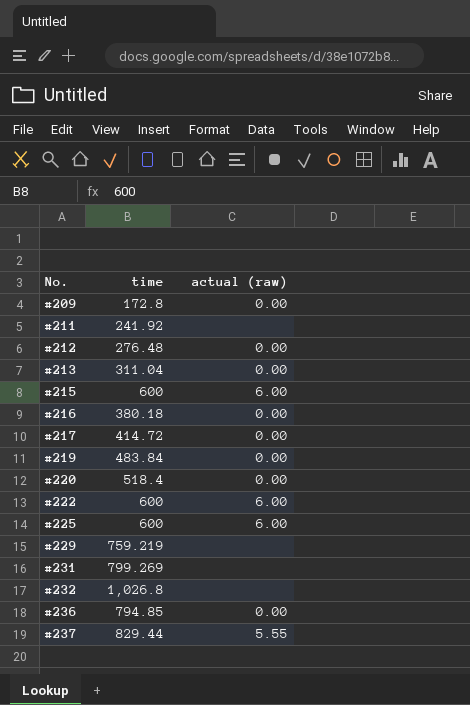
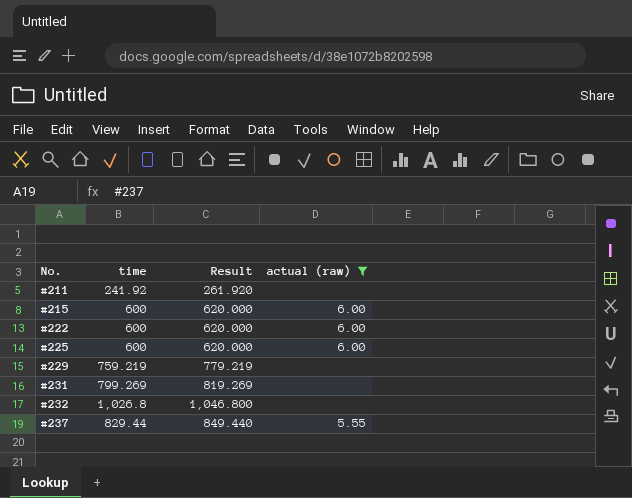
filter: none -> actual (raw) != 0.00
column Result | formula: none -> [time] + 20

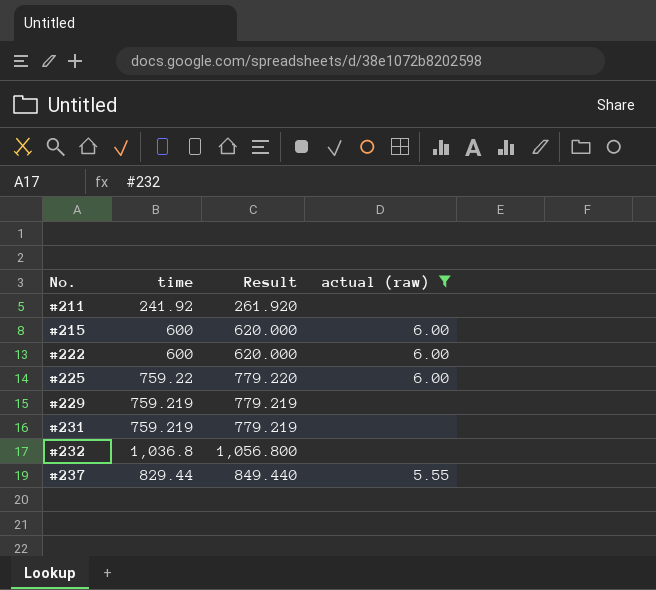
#225 | time: 600 -> 759.22
#225 | Result: 620.000 -> 779.220
#231 | time: 799.269 -> 759.219
#231 | Result: 819.269 -> 779.219
#232 | time: 1,026.8 -> 1,036.8
#232 | Result: 1,046.800 -> 1,056.800

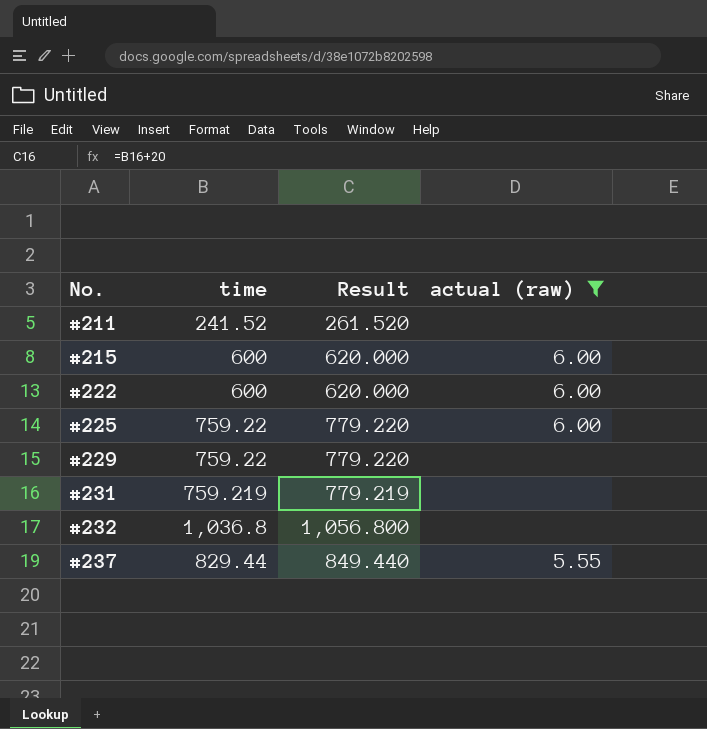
#211 | time: 241.92 -> 241.52
#211 | Result: 261.920 -> 261.520
#229 | time: 759.219 -> 759.22
#229 | Result: 779.219 -> 779.220

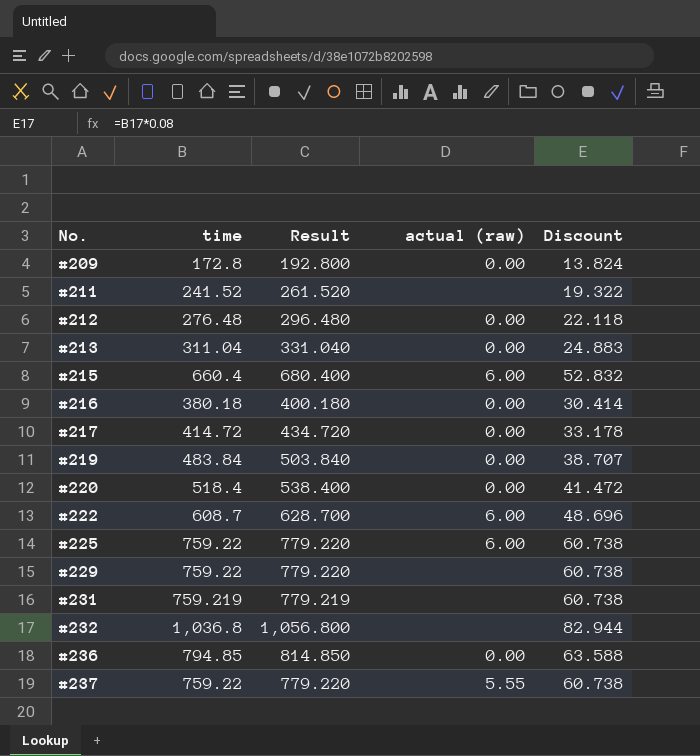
filter: actual (raw) != 0.00 -> none
column Discount | formula: none -> [time] * 0.08
#215 | time: 600 -> 660.4
#215 | Result: 620.000 -> 680.400
#222 | time: 600 -> 608.7
#222 | Result: 620.000 -> 628.700
#237 | time: 829.44 -> 759.22
#237 | Result: 849.440 -> 779.220

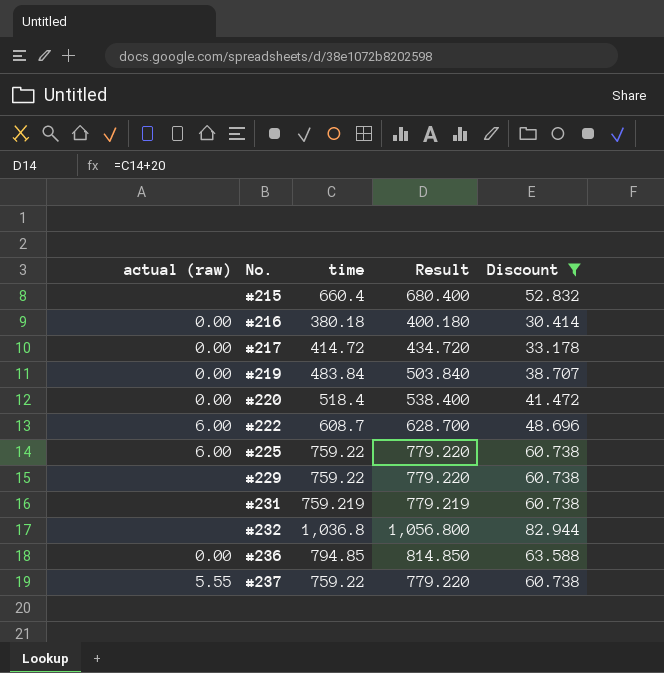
filter: none -> Discount >= 30.414
column actual (raw) | position: 4 -> 1
#215 | actual (raw): 6.00 -> none

